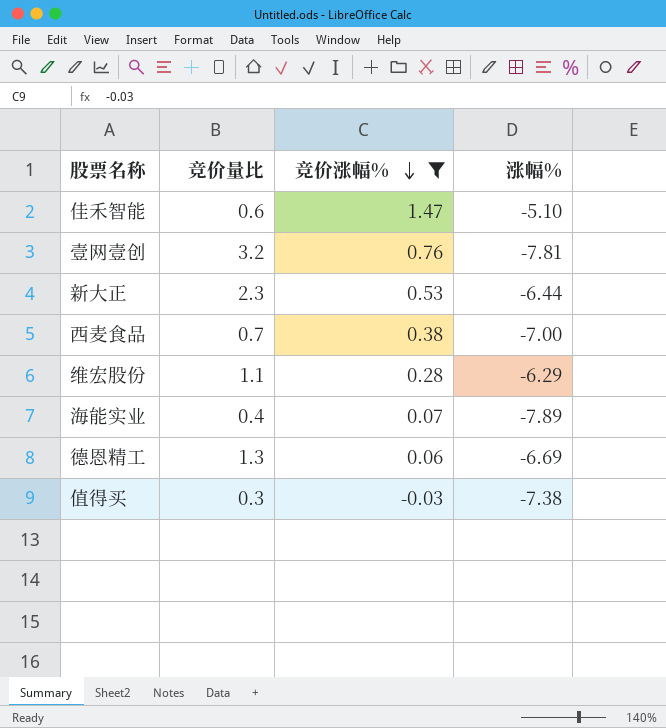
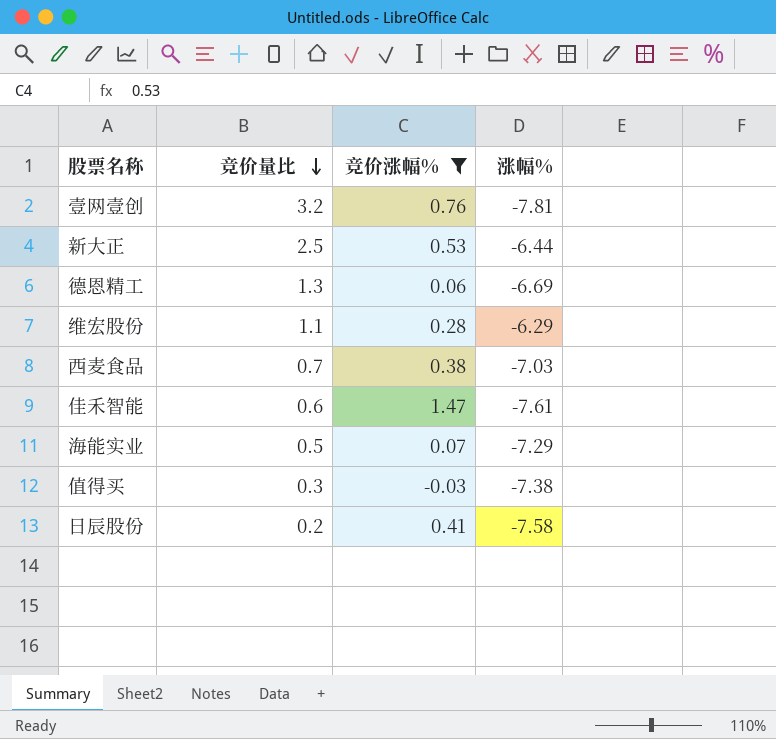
row order: 竞价涨幅% descending -> 竞价量比 descending
新大正 | 竞价量比: 2.3 -> 2.5
西麦食品 | 涨幅%: -7.00 -> -7.03
佳禾智能 | 涨幅%: -5.10 -> -7.61
海能实业 | 竞价量比: 0.4 -> 0.5
海能实业 | 涨幅%: -7.89 -> -7.29
row 日辰股份: none -> 0.2 | 0.41 | -7.58

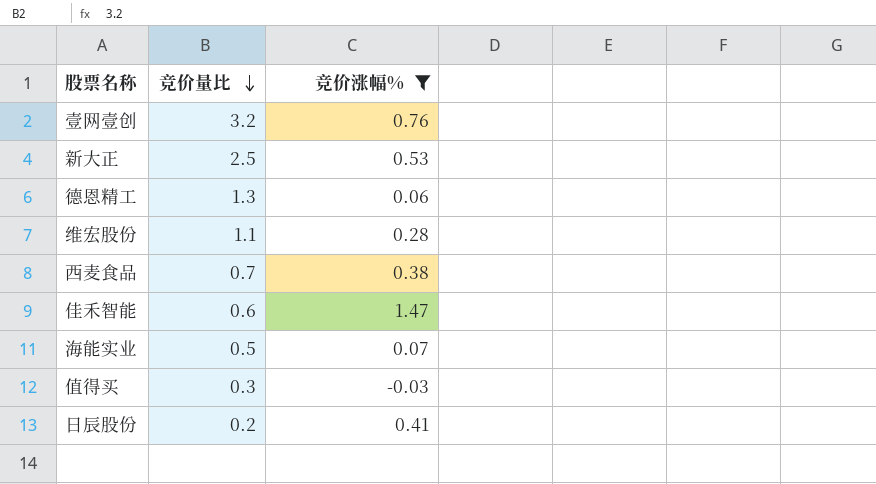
column 涨幅% | position: 4 -> none

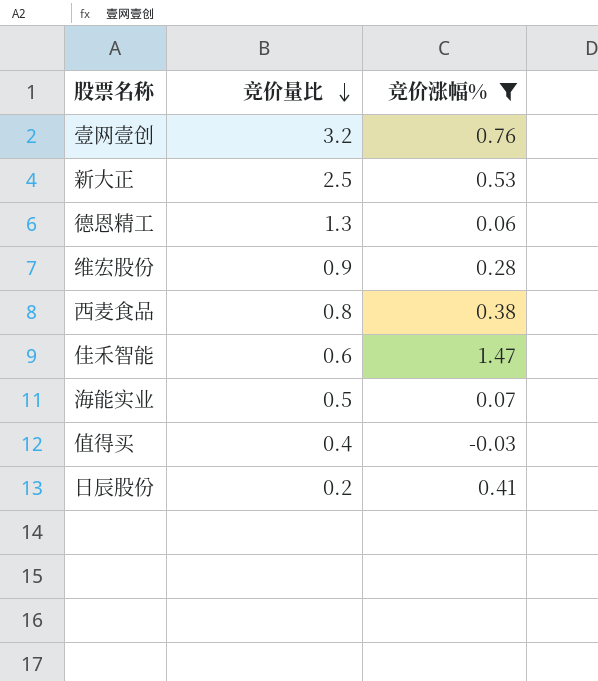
维宏股份 | 竞价量比: 1.1 -> 0.9
西麦食品 | 竞价量比: 0.7 -> 0.8
值得买 | 竞价量比: 0.3 -> 0.4

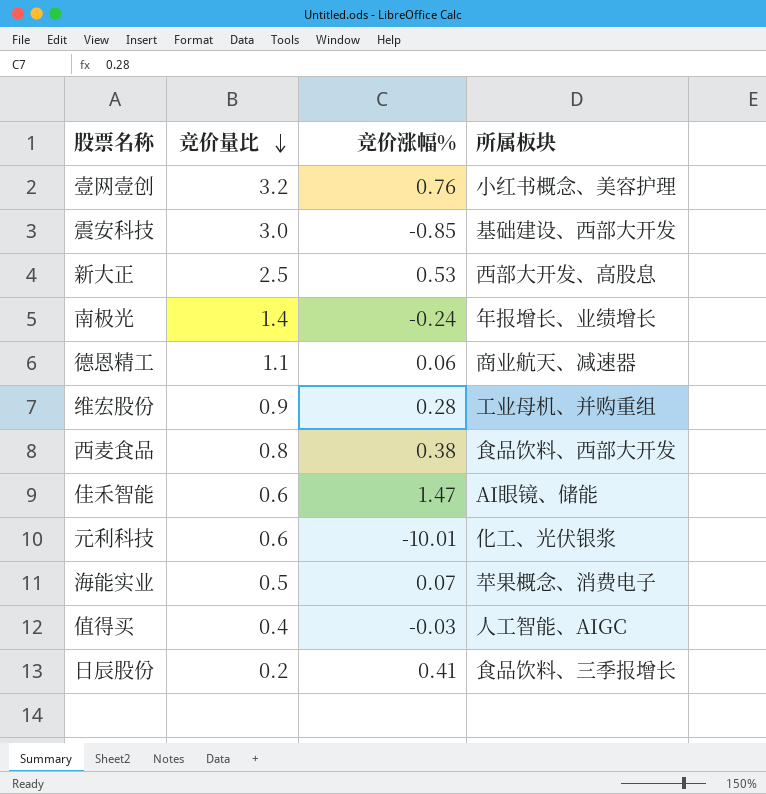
filter: 竞价涨幅% >= -0.03 -> none
column 所属板块 | position: none -> 4
德恩精工 | 竞价量比: 1.3 -> 1.1

